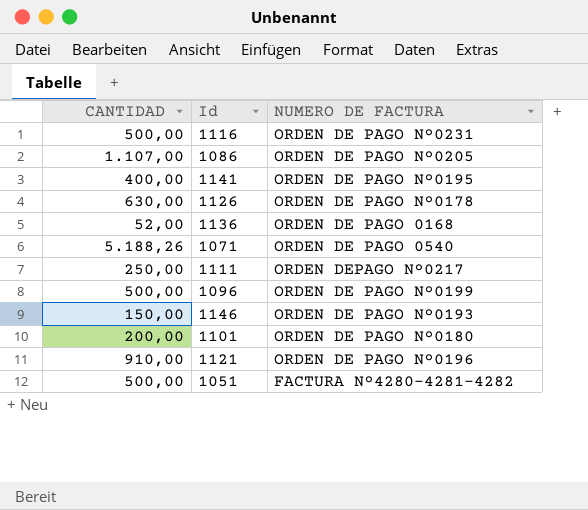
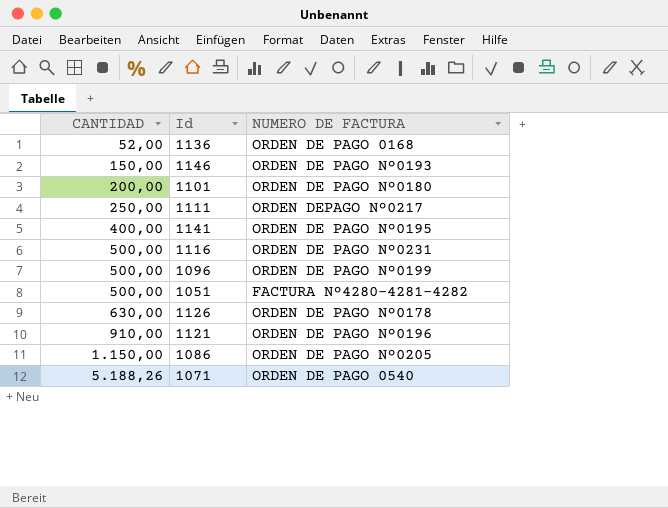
row order: none -> CANTIDAD ascending
1086 | CANTIDAD: 1.107,00 -> 1.150,00

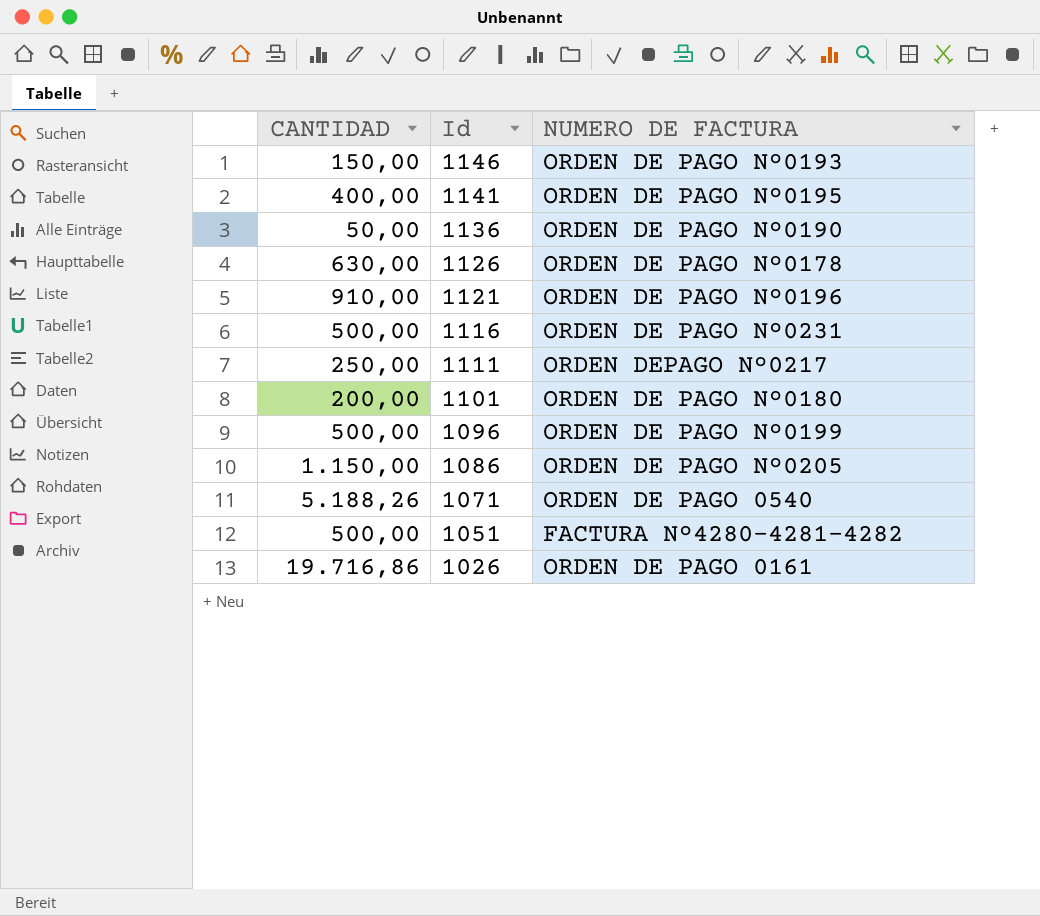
row order: CANTIDAD ascending -> Id descending
1136 | CANTIDAD: 52,00 -> 50,00
1136 | NUMERO DE FACTURA: ORDEN DE PAGO 0168 -> ORDEN DE PAGO Nº0190
row 1026: none -> 19.716,86 | ORDEN DE PAGO 0161

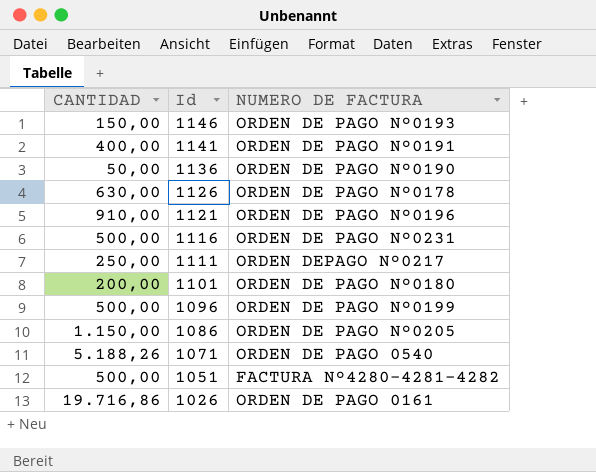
1141 | NUMERO DE FACTURA: ORDEN DE PAGO Nº0195 -> ORDEN DE PAGO Nº0191

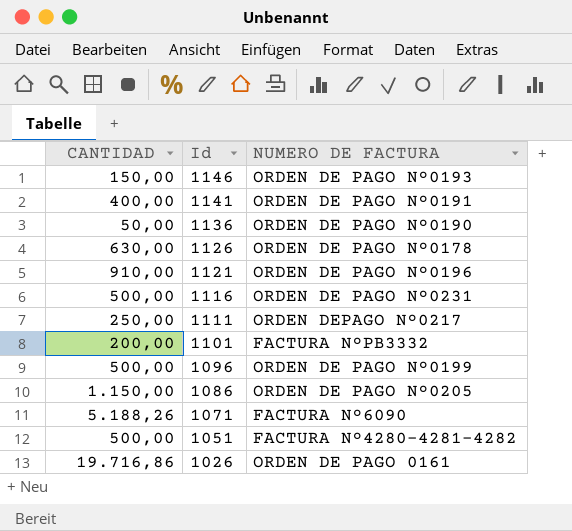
1101 | NUMERO DE FACTURA: ORDEN DE PAGO Nº0180 -> FACTURA NºPB3332
1071 | NUMERO DE FACTURA: ORDEN DE PAGO 0540 -> FACTURA Nº6090

